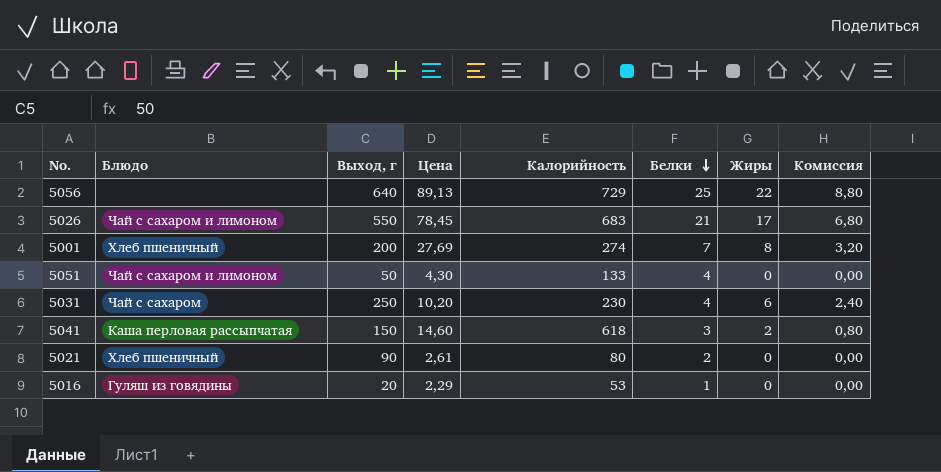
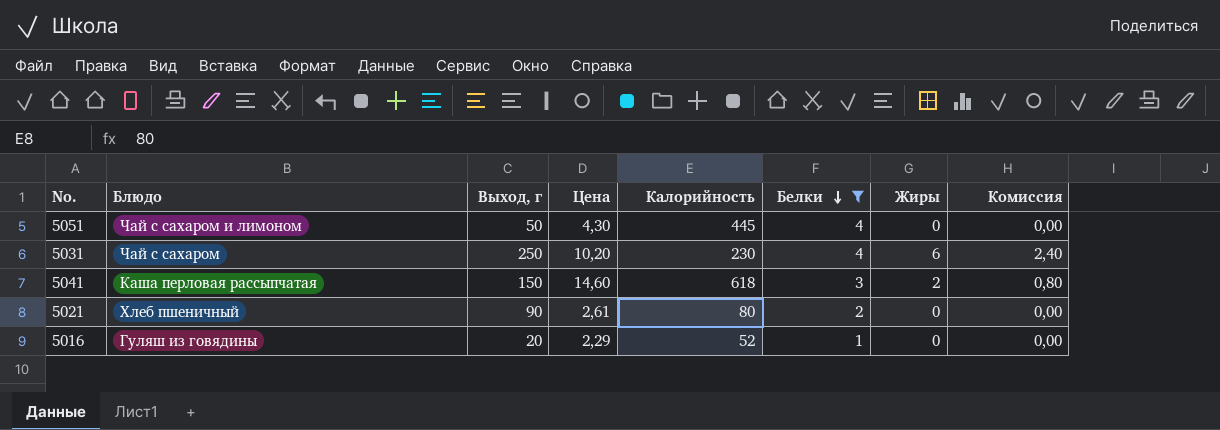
filter: none -> Белки <= 4
5051 | Калорийность: 133 -> 445
5016 | Калорийность: 53 -> 52

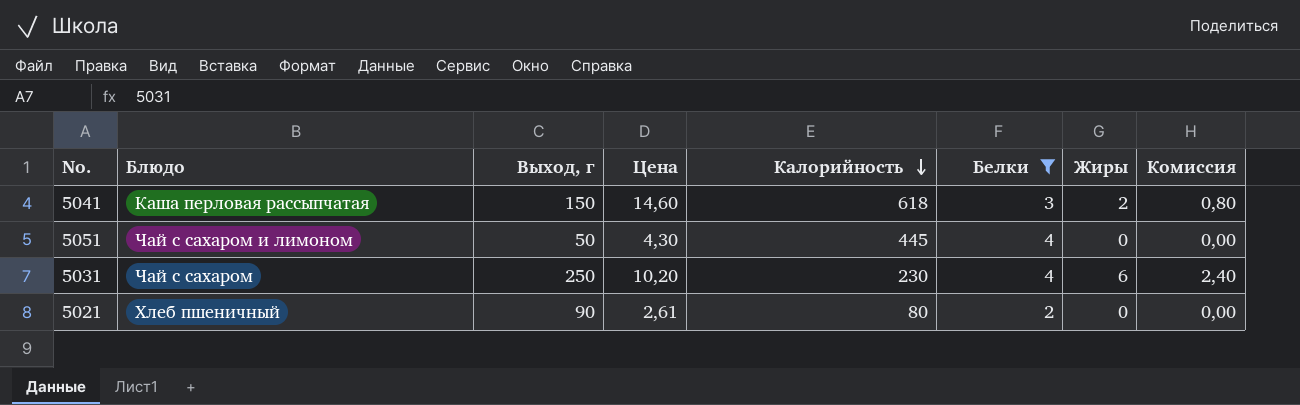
row order: Белки descending -> Калорийность descending
row 5016: Гуляш из говядины | 20 | 2,29 | 52 | 1 | 0 | 0,00 -> none

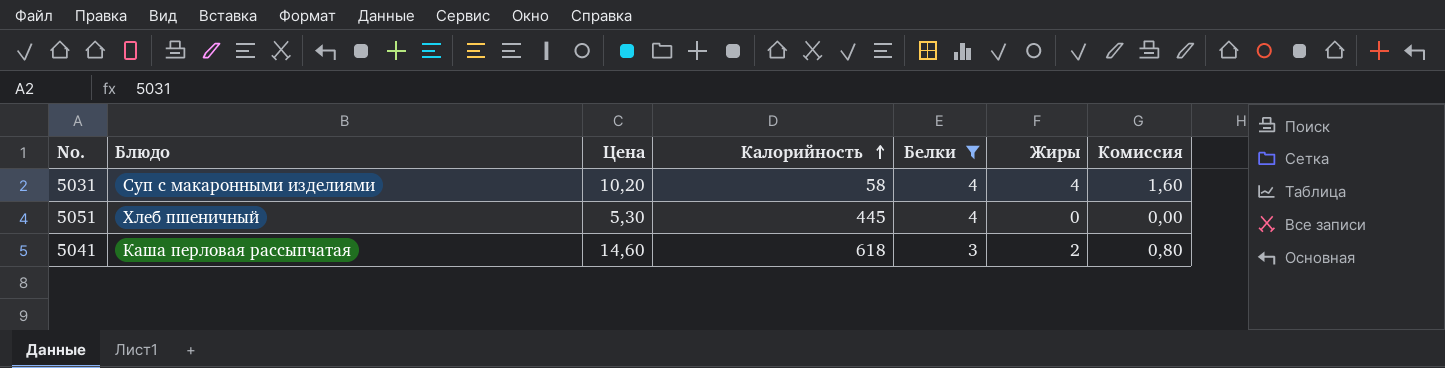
row order: Калорийность descending -> Калорийность ascending
column Выход, г | position: 3 -> none
row 5021: Хлеб пшеничный | 90 | 2,61 | 80 | 2 | 0 | 0,00 -> none
5031 | Блюдо: Чай с сахаром -> Суп с макаронными изделиями
5031 | Калорийность: 230 -> 58
5031 | Жиры: 6 -> 4
5031 | Комиссия: 2,40 -> 1,60
5051 | Блюдо: Чай с сахаром и лимоном -> Хлеб пшеничный
5051 | Цена: 4,30 -> 5,30

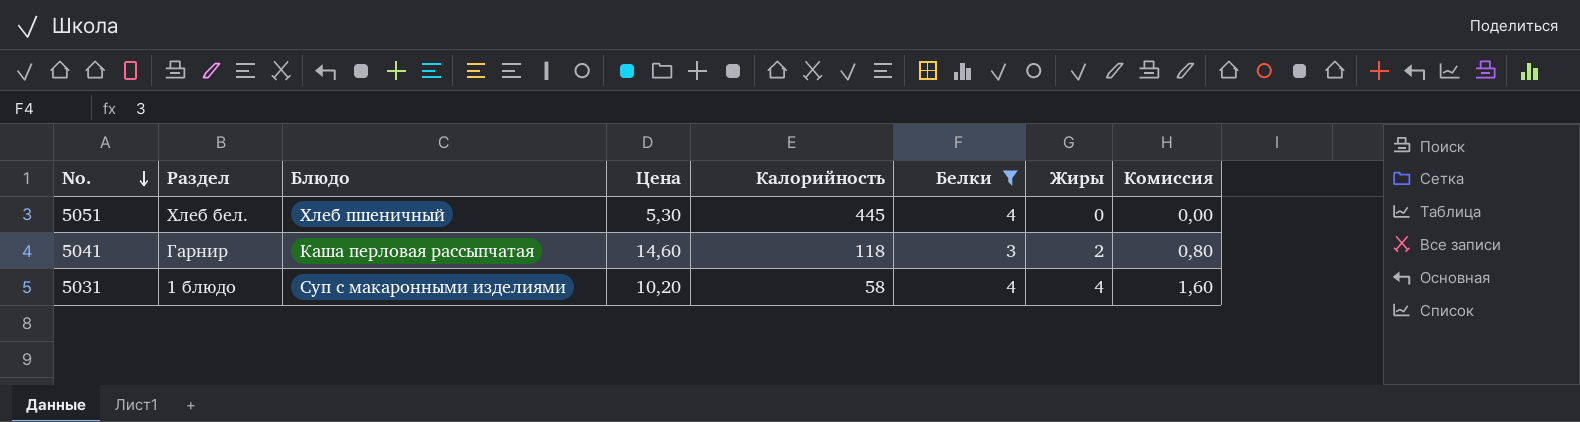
row order: Калорийность ascending -> No. descending
column Раздел | position: none -> 2
5041 | Калорийность: 618 -> 118

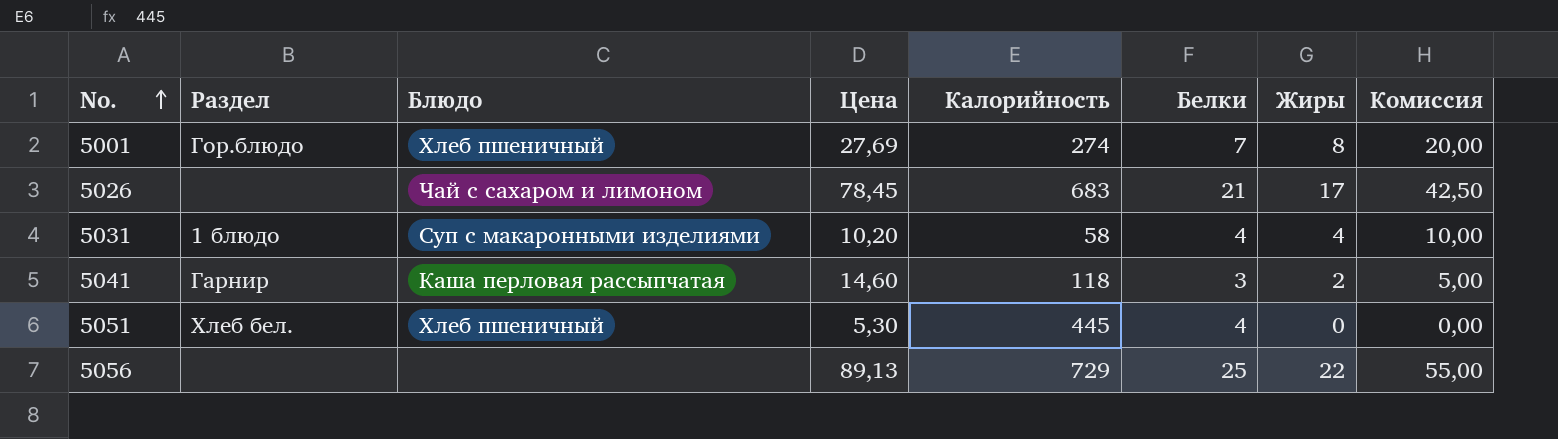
filter: Белки <= 4 -> none
row order: No. descending -> No. ascending
column Комиссия | formula: [Жиры] * 0,4 -> [Жиры] * 2,5

